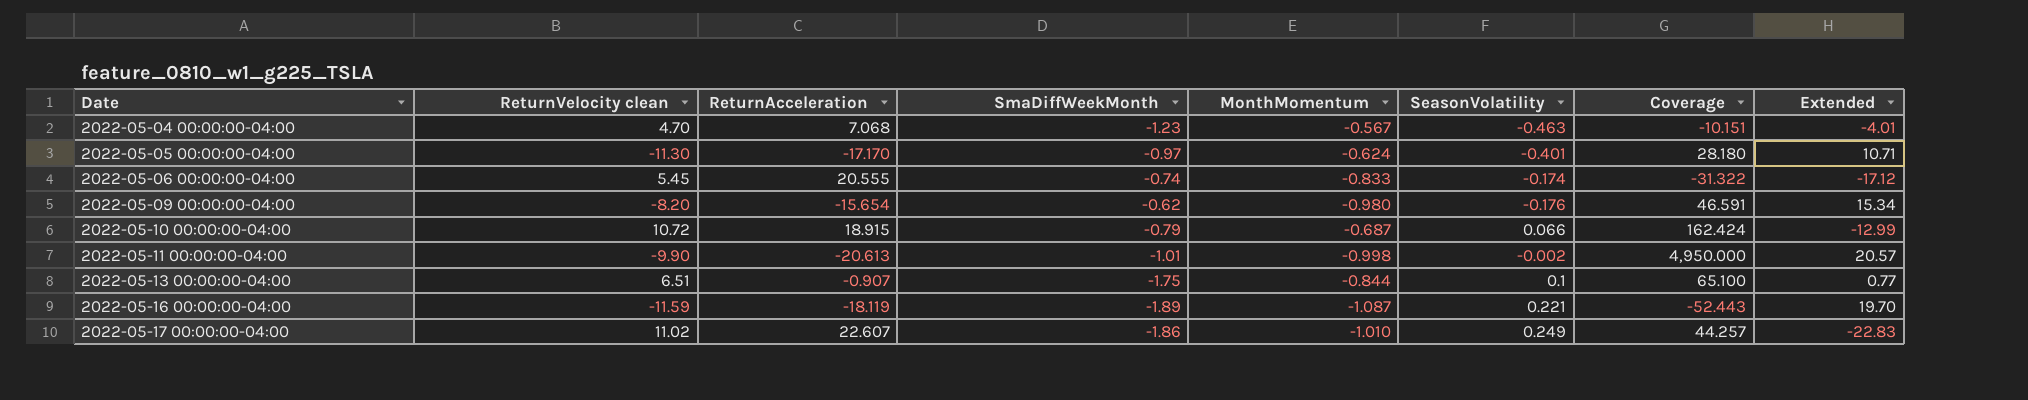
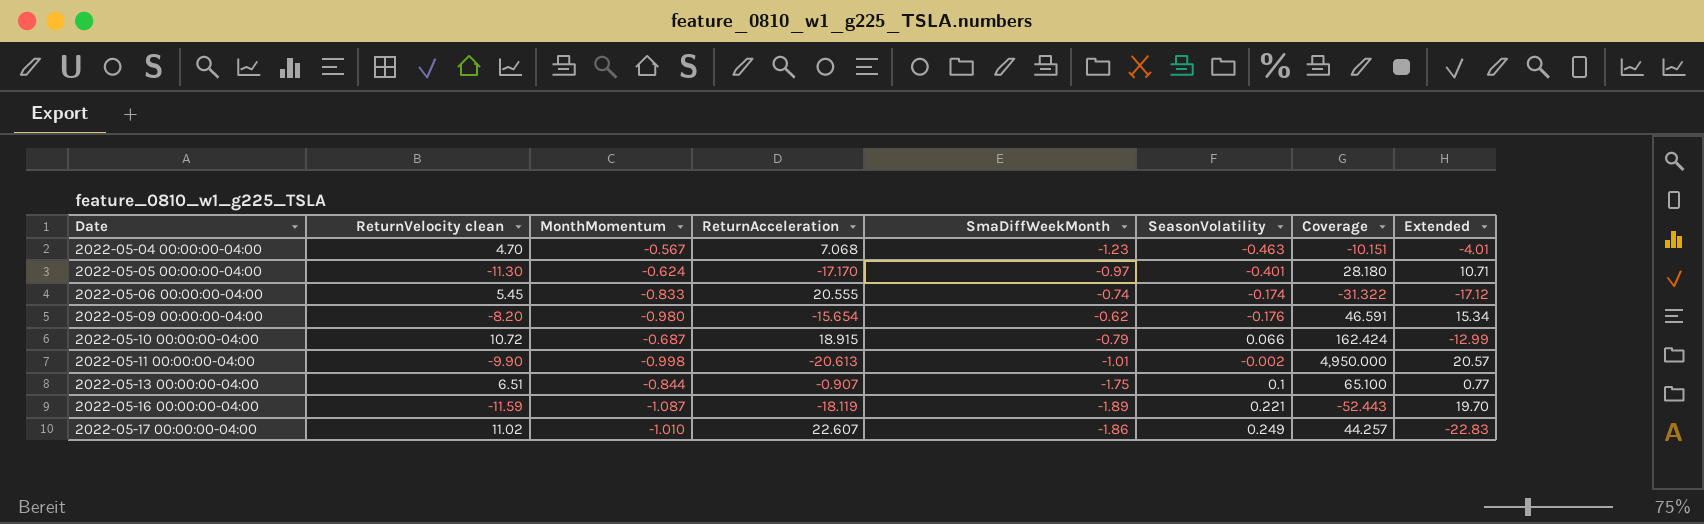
column MonthMomentum | position: 5 -> 3

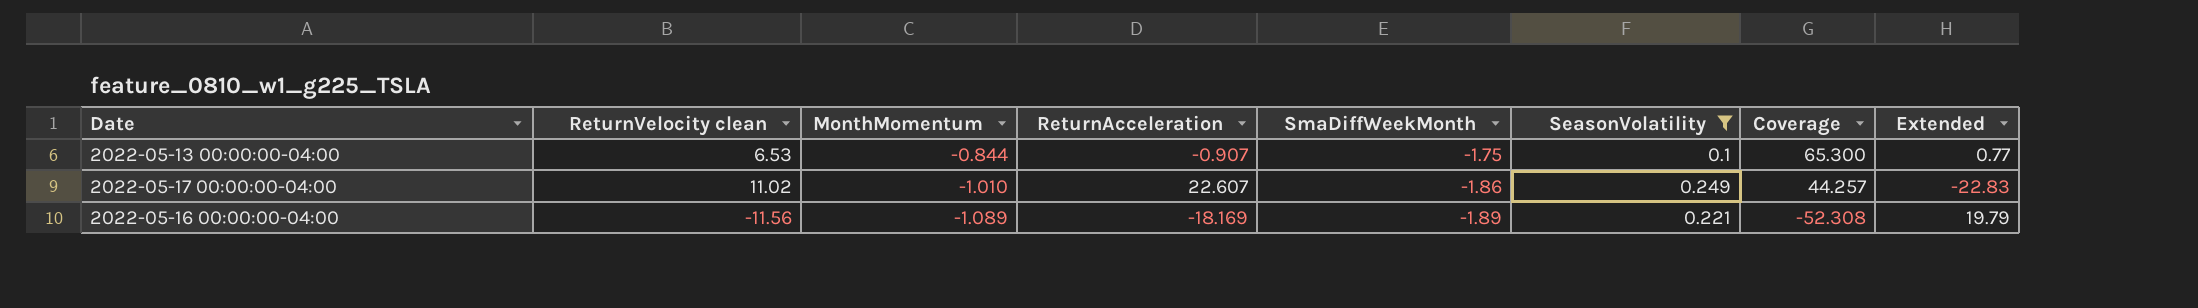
filter: none -> SeasonVolatility >= 0.1
row order: Date ascending -> MonthMomentum descending
2022-05-13 00:00:00-04:00 | ReturnVelocity clean: 6.51 -> 6.53
2022-05-13 00:00:00-04:00 | Coverage: 65.100 -> 65.300
2022-05-16 00:00:00-04:00 | ReturnVelocity clean: -11.59 -> -11.56
2022-05-16 00:00:00-04:00 | MonthMomentum: -1.087 -> -1.089
2022-05-16 00:00:00-04:00 | ReturnAcceleration: -18.119 -> -18.169
2022-05-16 00:00:00-04:00 | Coverage: -52.443 -> -52.308
2022-05-16 00:00:00-04:00 | Extended: 19.70 -> 19.79

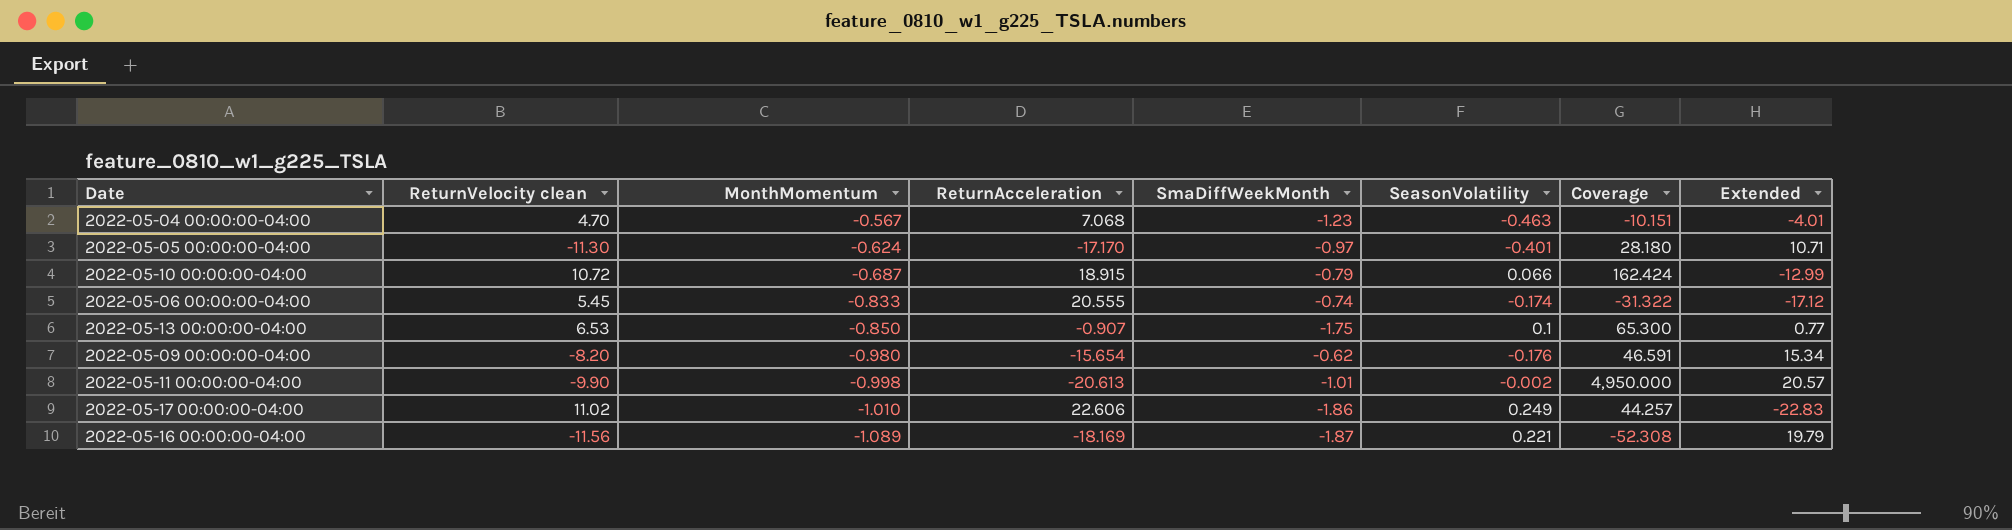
filter: SeasonVolatility >= 0.1 -> none
2022-05-13 00:00:00-04:00 | MonthMomentum: -0.844 -> -0.850
2022-05-17 00:00:00-04:00 | ReturnAcceleration: 22.607 -> 22.606
2022-05-16 00:00:00-04:00 | SmaDiffWeekMonth: -1.89 -> -1.87

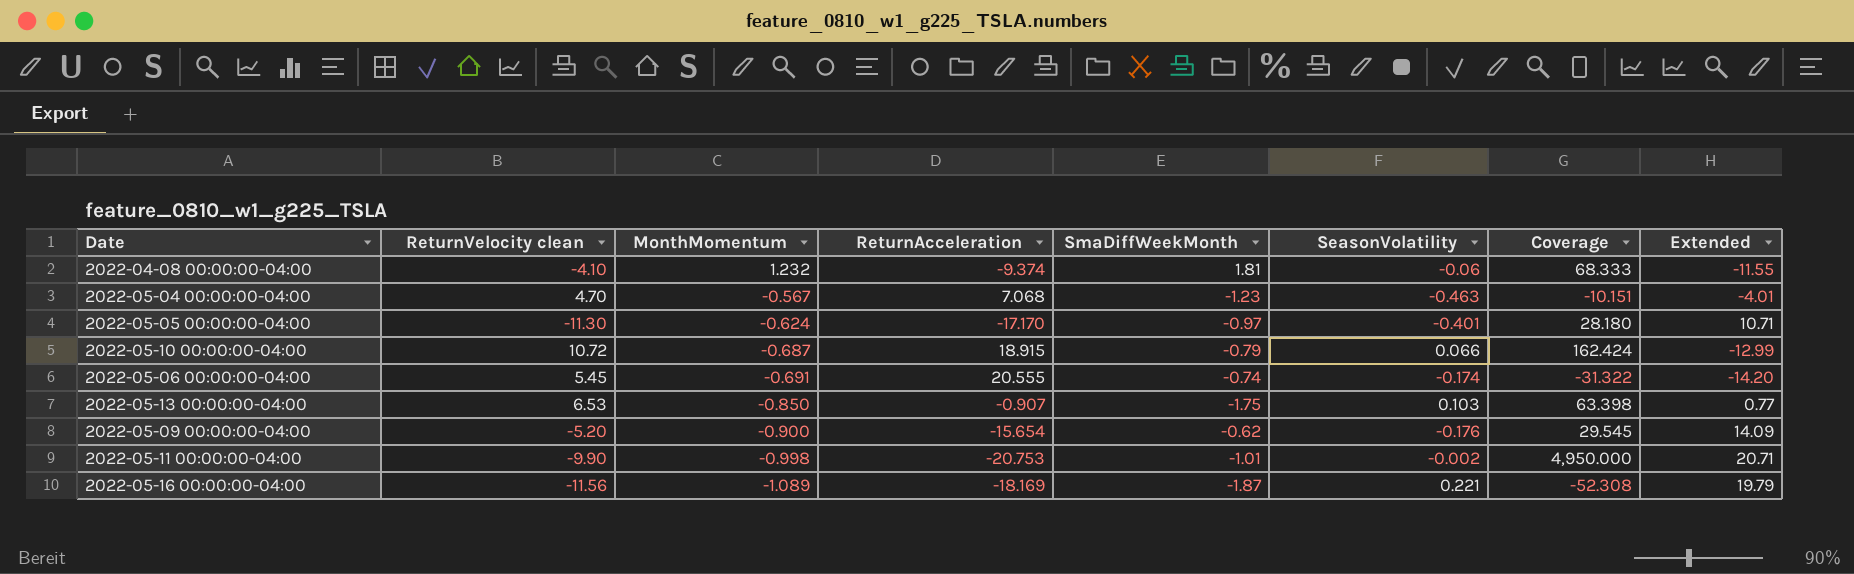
row 2022-05-17 00:00:00-04:00: 11.02 | -1.010 | 22.606 | -1.86 | 0.249 | 44.257 | -22.83 -> none
row 2022-04-08 00:00:00-04:00: none -> -4.10 | 1.232 | -9.374 | 1.81 | -0.06 | 68.333 | -11.55
2022-05-06 00:00:00-04:00 | MonthMomentum: -0.833 -> -0.691
2022-05-06 00:00:00-04:00 | Extended: -17.12 -> -14.20
2022-05-13 00:00:00-04:00 | SeasonVolatility: 0.1 -> 0.103
2022-05-13 00:00:00-04:00 | Coverage: 65.300 -> 63.398
2022-05-09 00:00:00-04:00 | ReturnVelocity clean: -8.20 -> -5.20
2022-05-09 00:00:00-04:00 | MonthMomentum: -0.980 -> -0.900
2022-05-09 00:00:00-04:00 | Coverage: 46.591 -> 29.545
2022-05-09 00:00:00-04:00 | Extended: 15.34 -> 14.09
2022-05-11 00:00:00-04:00 | ReturnAcceleration: -20.613 -> -20.753
2022-05-11 00:00:00-04:00 | Extended: 20.57 -> 20.71

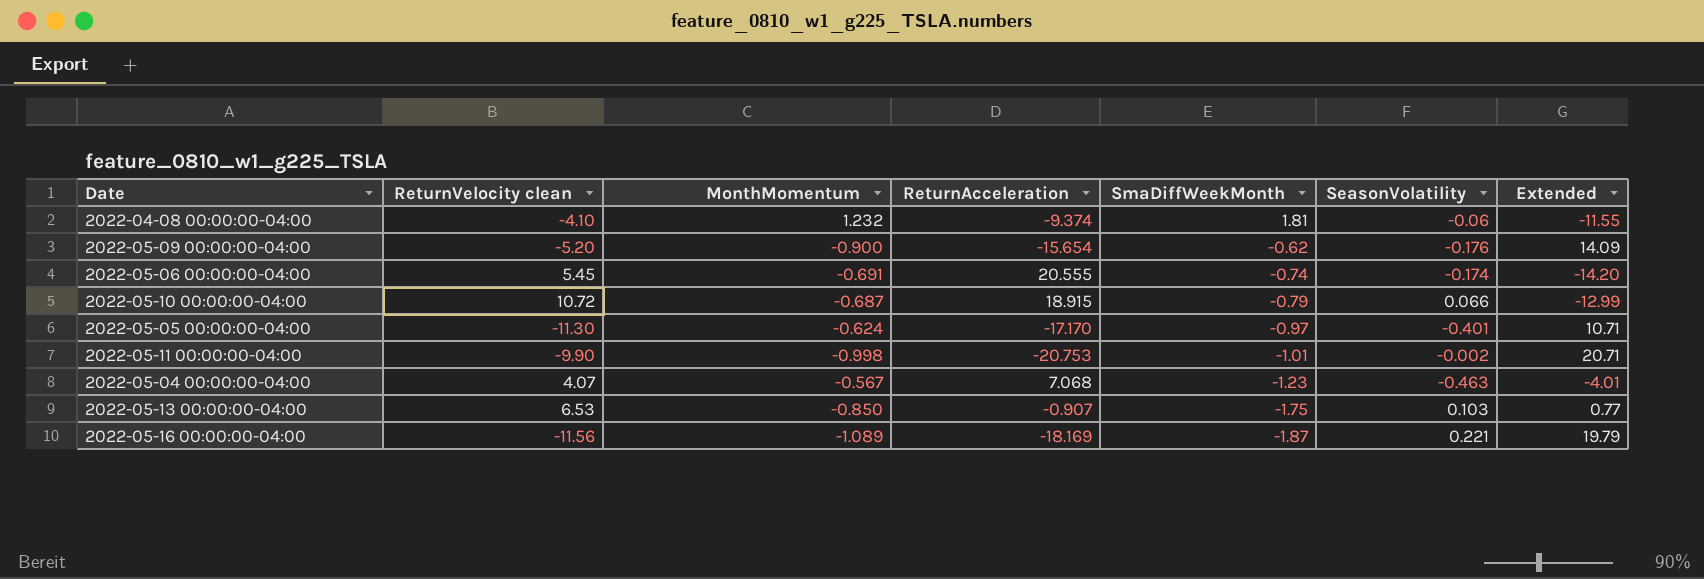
row order: MonthMomentum descending -> SmaDiffWeekMonth descending
column Coverage | formula: [ReturnVelocity clean] / [SeasonVolatility] -> none
2022-05-04 00:00:00-04:00 | ReturnVelocity clean: 4.70 -> 4.07

